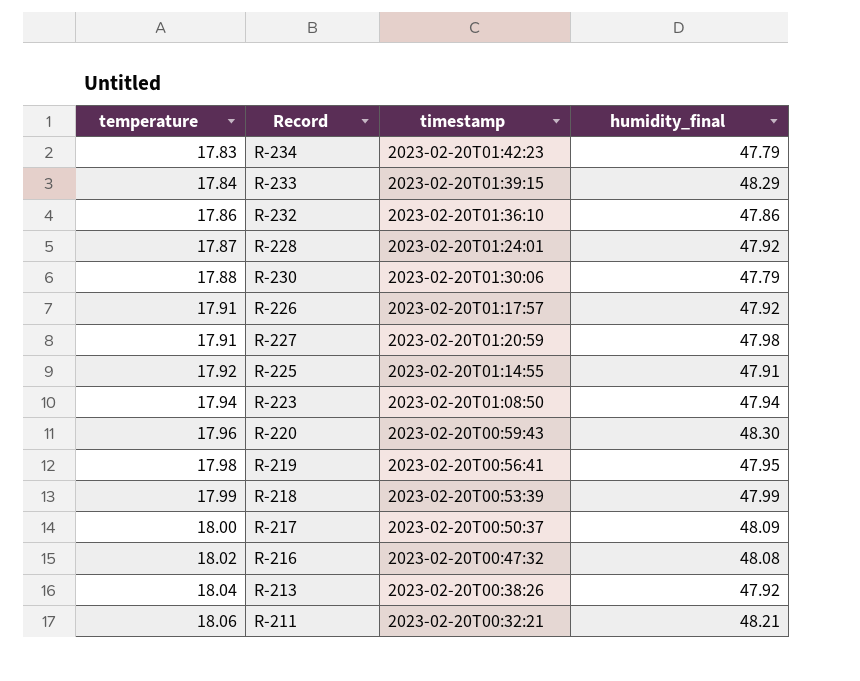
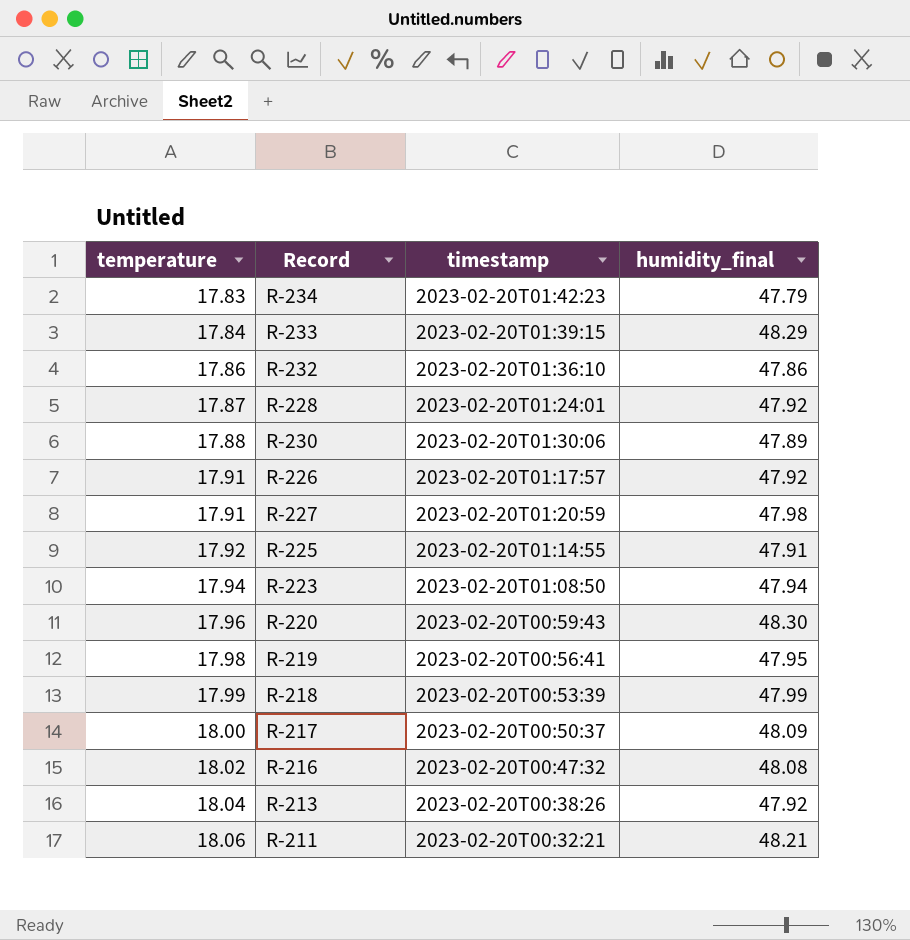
R-230 | humidity_final: 47.79 -> 47.89

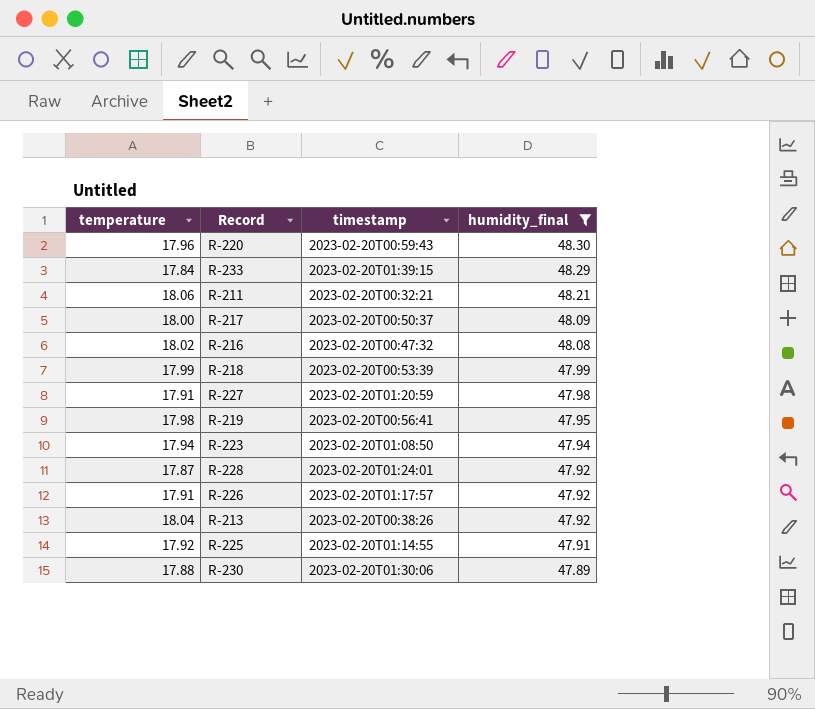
filter: none -> humidity_final >= 47.89
row order: temperature ascending -> humidity_final descending

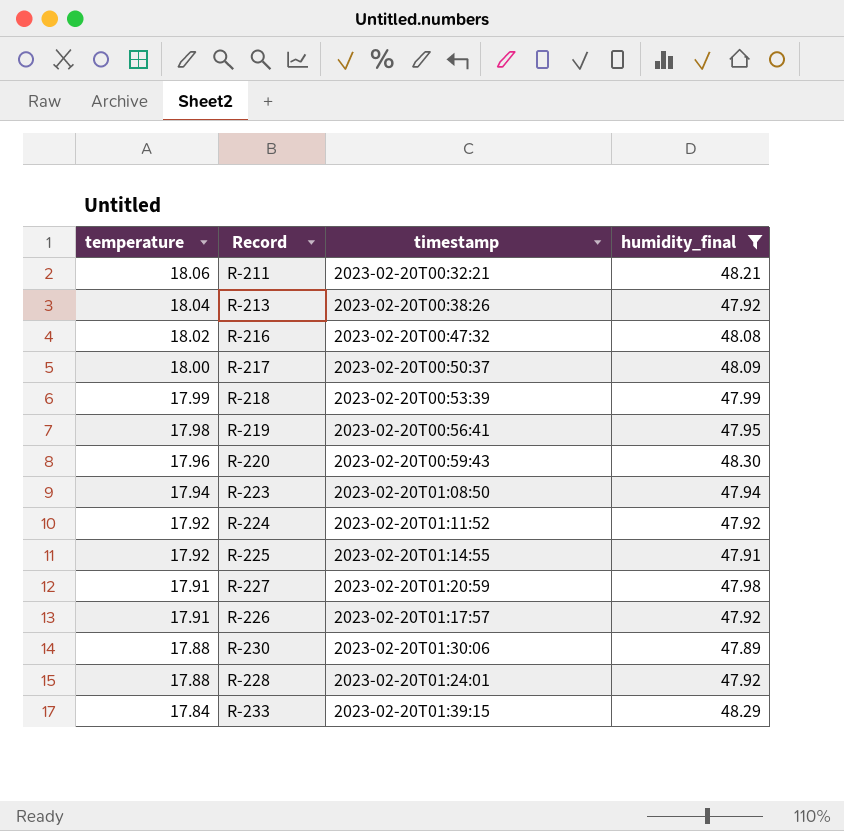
row order: humidity_final descending -> temperature descending
row R-224: none -> 17.92 | 2023-02-20T01:11:52 | 47.92
R-228 | temperature: 17.87 -> 17.88

